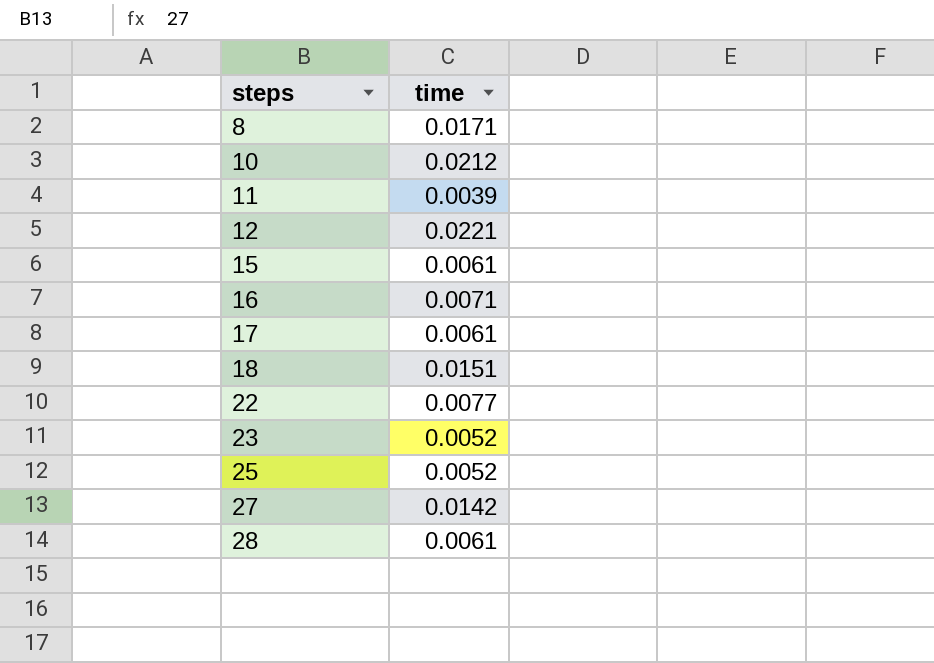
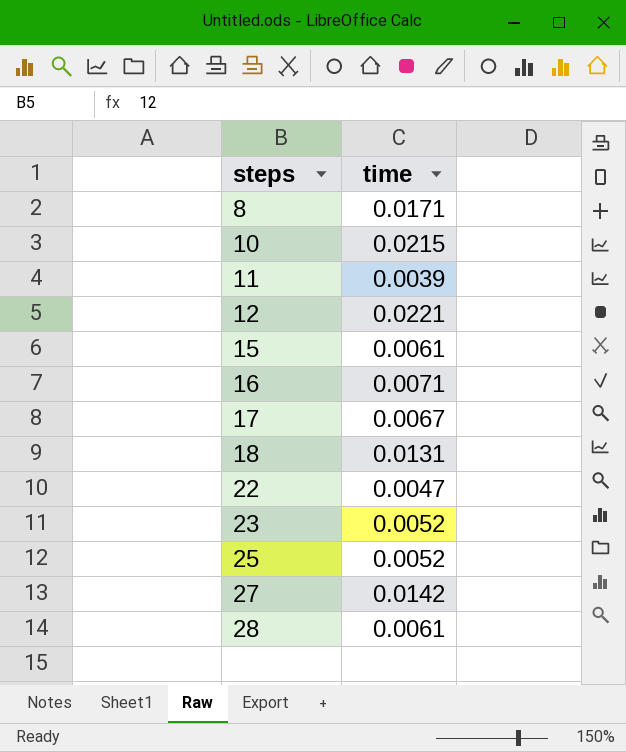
10 | time: 0.0212 -> 0.0215
17 | time: 0.0061 -> 0.0067
18 | time: 0.0151 -> 0.0131
22 | time: 0.0077 -> 0.0047

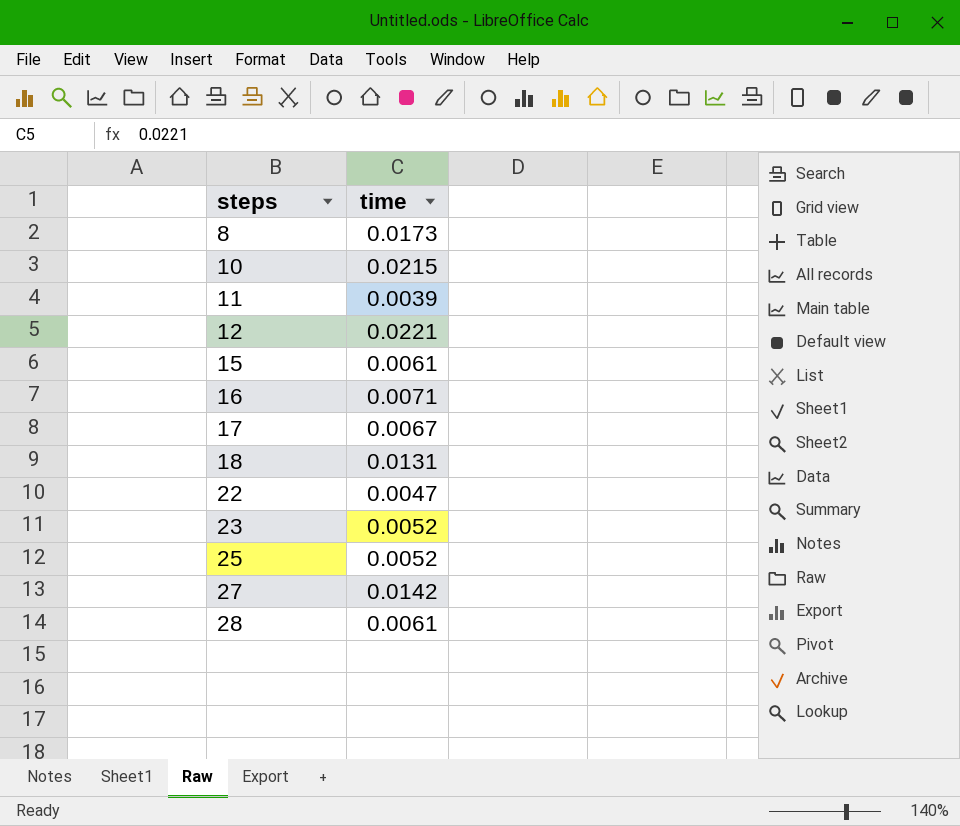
8 | time: 0.0171 -> 0.0173

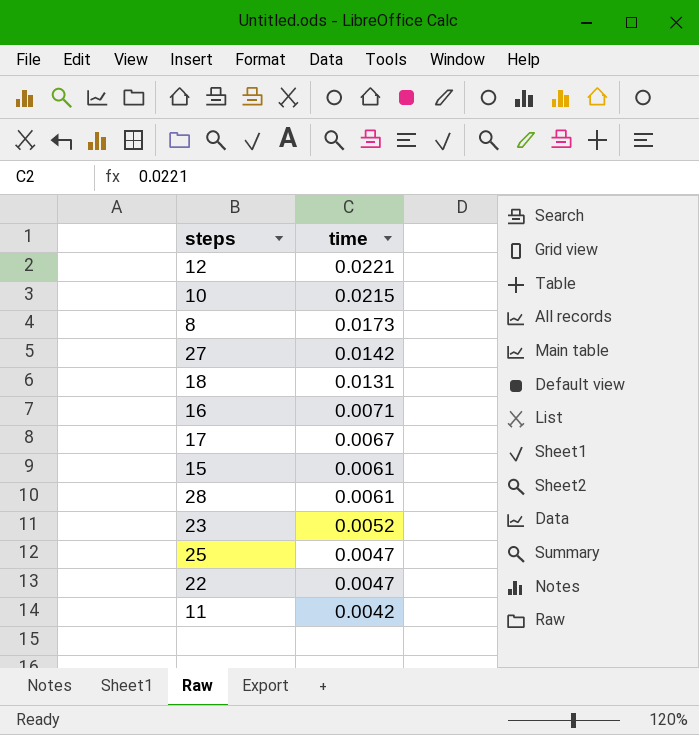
row order: steps ascending -> time descending
25 | time: 0.0052 -> 0.0047
11 | time: 0.0039 -> 0.0042

